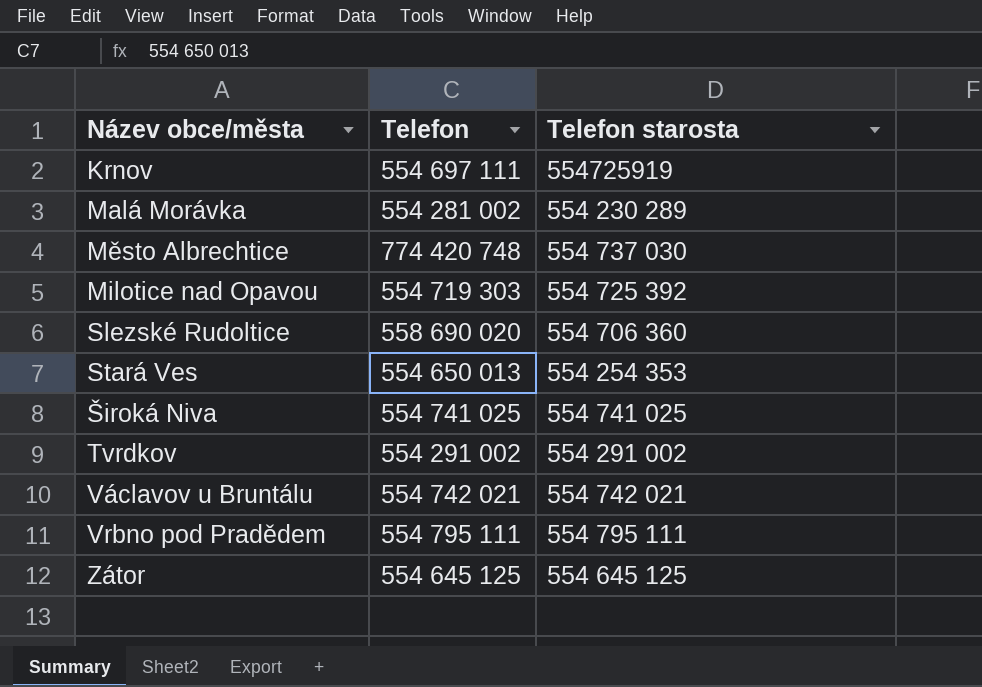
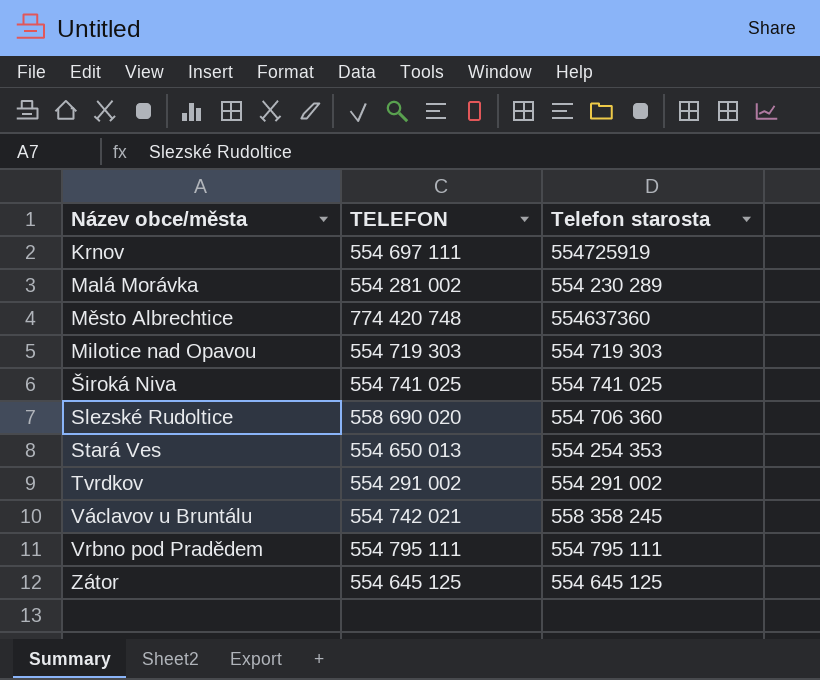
row order: none -> Název obce/města ascending
column name: Telefon -> TELEFON
Město Albrechtice | Telefon starosta: 554 737 030 -> 554637360
Milotice nad Opavou | Telefon starosta: 554 725 392 -> 554 719 303
Václavov u Bruntálu | Telefon starosta: 554 742 021 -> 558 358 245

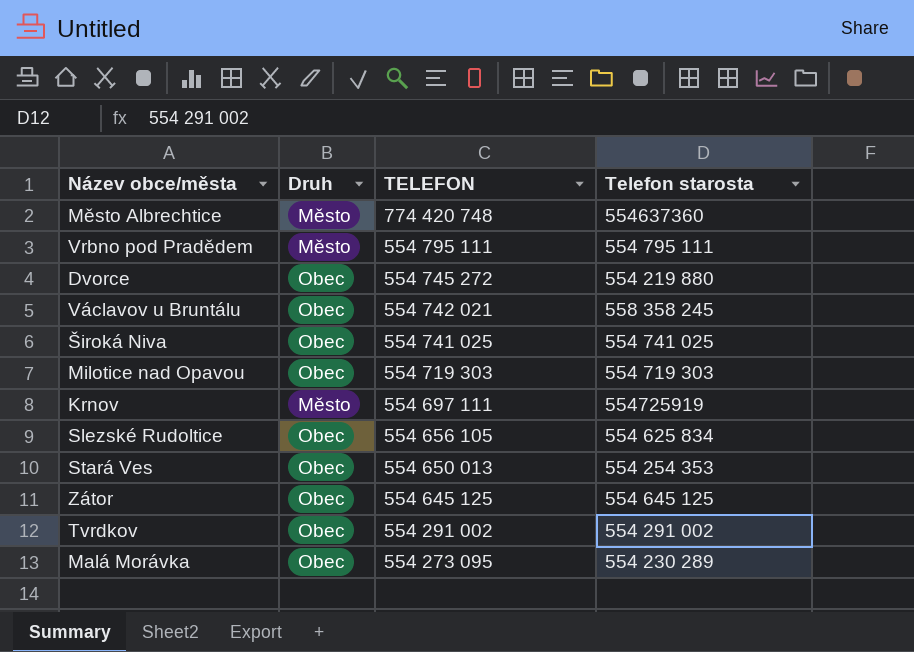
row order: Název obce/města ascending -> TELEFON descending
column Druh | position: none -> 2
row Dvorce: none -> Obec | 554 745 272 | 554 219 880
Slezské Rudoltice | TELEFON: 558 690 020 -> 554 656 105
Slezské Rudoltice | Telefon starosta: 554 706 360 -> 554 625 834
Malá Morávka | TELEFON: 554 281 002 -> 554 273 095

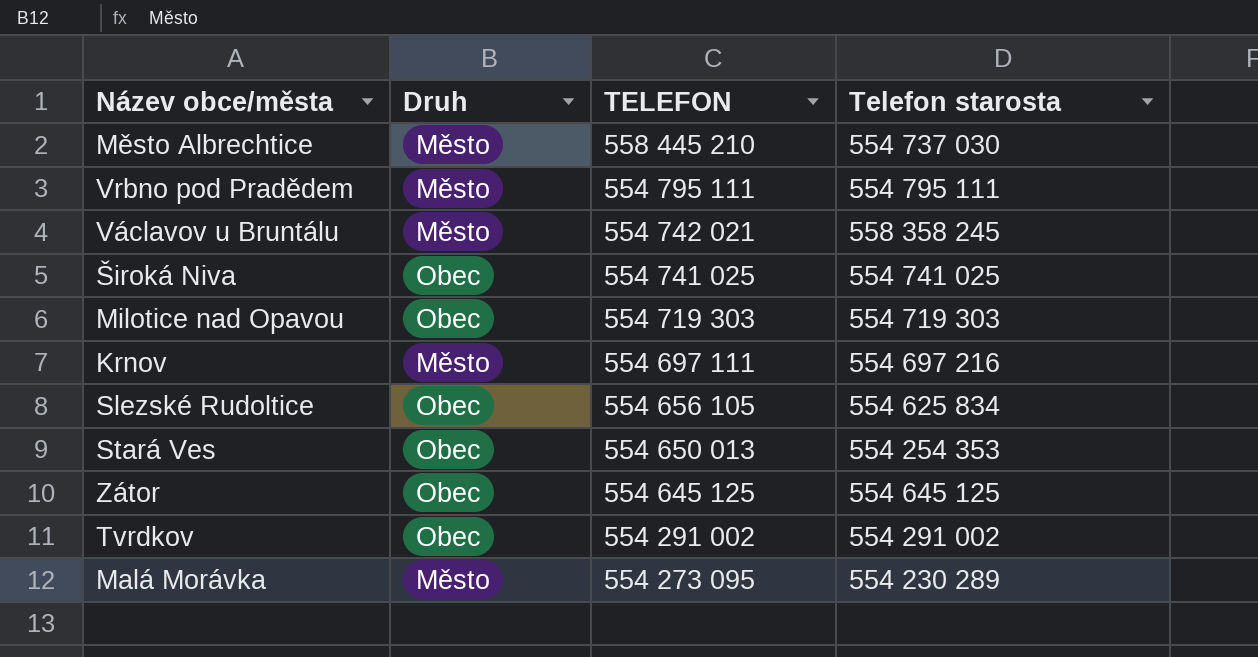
row Dvorce: Obec | 554 745 272 | 554 219 880 -> none
Město Albrechtice | TELEFON: 774 420 748 -> 558 445 210
Město Albrechtice | Telefon starosta: 554637360 -> 554 737 030
Václavov u Bruntálu | Druh: Obec -> Město
Krnov | Telefon starosta: 554725919 -> 554 697 216
Malá Morávka | Druh: Obec -> Město

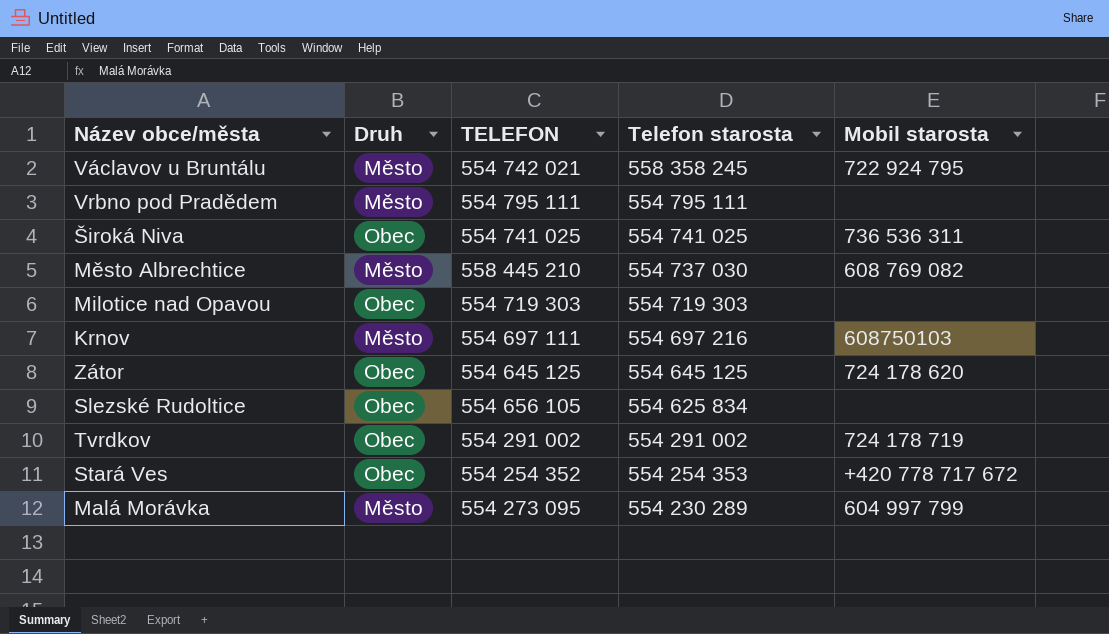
row order: TELEFON descending -> Telefon starosta descending
column Mobil starosta | position: none -> 5
Stará Ves | TELEFON: 554 650 013 -> 554 254 352

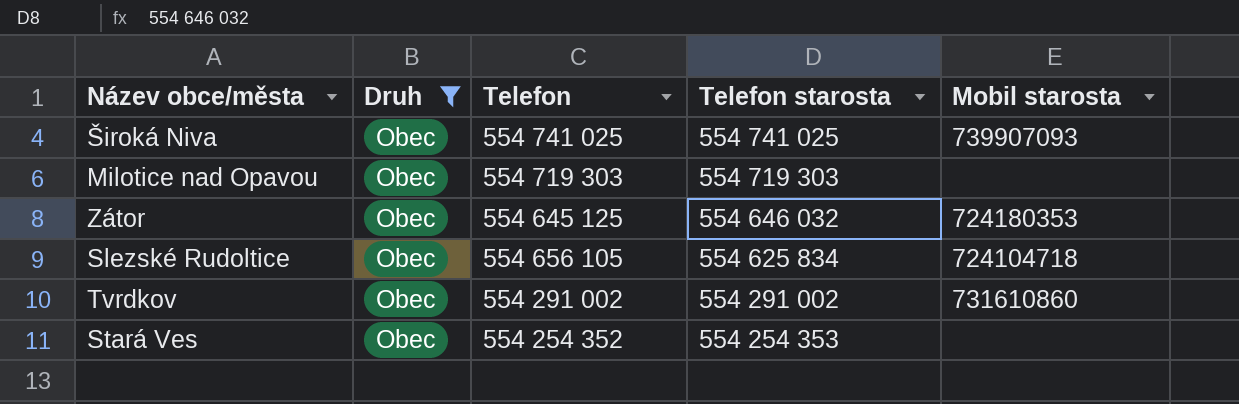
filter: none -> Druh = Obec
column name: TELEFON -> Telefon
Široká Niva | Mobil starosta: 736 536 311 -> 739907093
Zátor | Telefon starosta: 554 645 125 -> 554 646 032
Zátor | Mobil starosta: 724 178 620 -> 724180353
Slezské Rudoltice | Mobil starosta: none -> 724104718
Tvrdkov | Mobil starosta: 724 178 719 -> 731610860
Stará Ves | Mobil starosta: +420 778 717 672 -> none

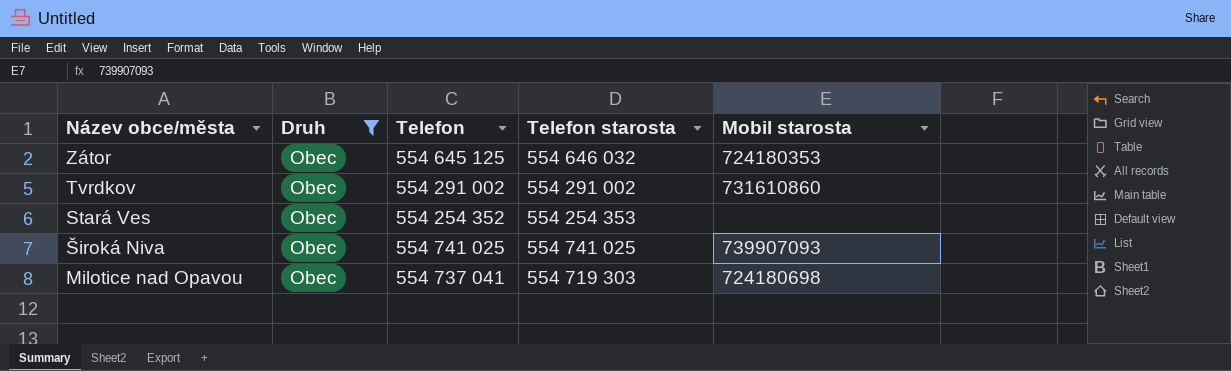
row order: Telefon starosta descending -> Název obce/města descending
row Slezské Rudoltice: Obec | 554 656 105 | 554 625 834 | 724104718 -> none
Milotice nad Opavou | Telefon: 554 719 303 -> 554 737 041
Milotice nad Opavou | Mobil starosta: none -> 724180698

